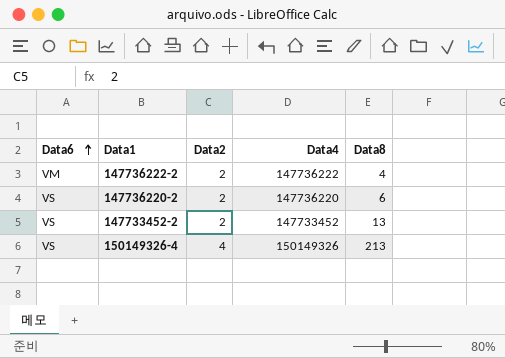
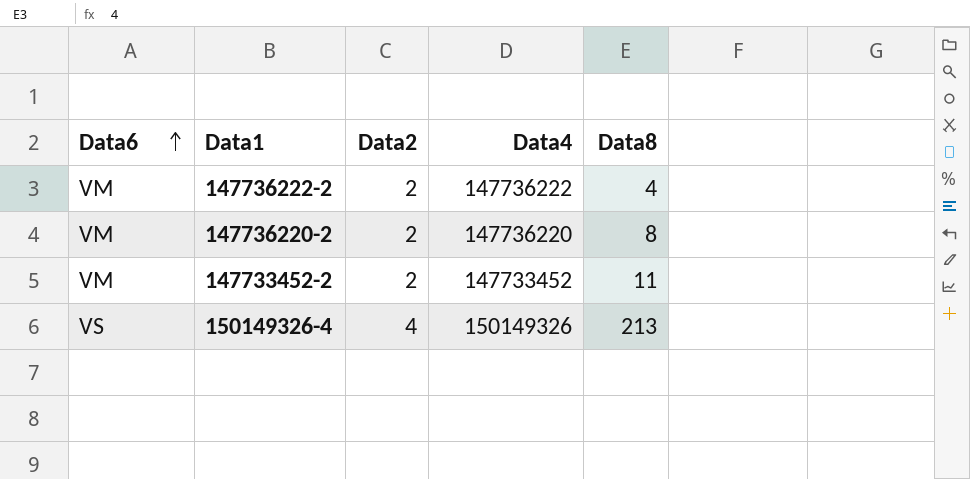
147736220-2 | Data6: VS -> VM
147736220-2 | Data8: 6 -> 8
147733452-2 | Data6: VS -> VM
147733452-2 | Data8: 13 -> 11

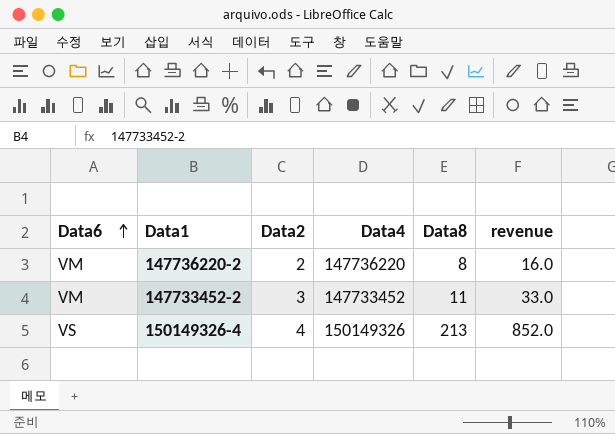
column revenue | formula: none -> [Data2] * [Data8]
row 147736222-2: VM | 2 | 147736222 | 4 -> none
147733452-2 | Data2: 2 -> 3

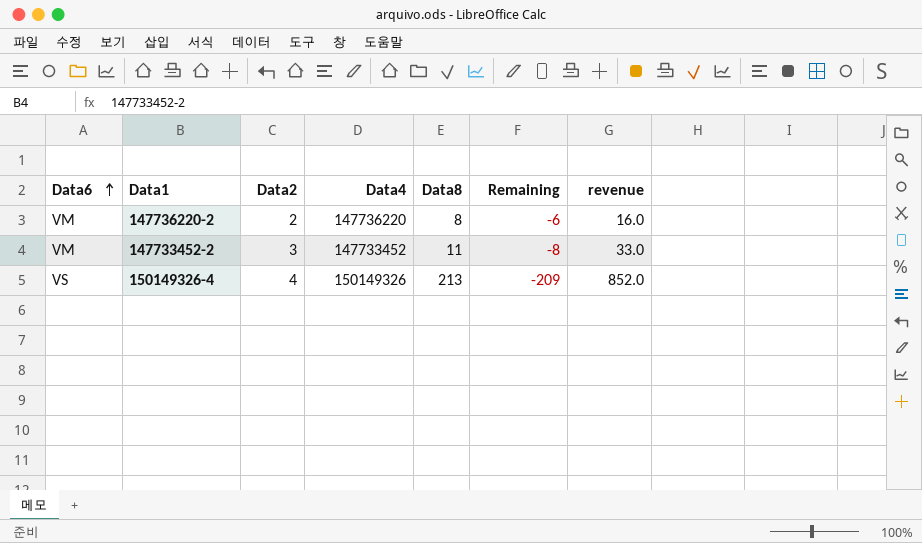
column Remaining | formula: none -> [Data2] - [Data8]

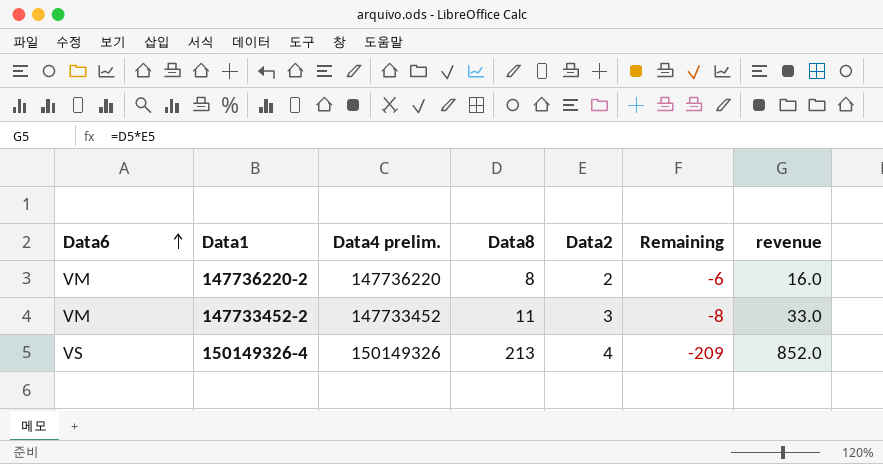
column name: Data4 -> Data4 prelim.
column Data2 | position: 3 -> 5

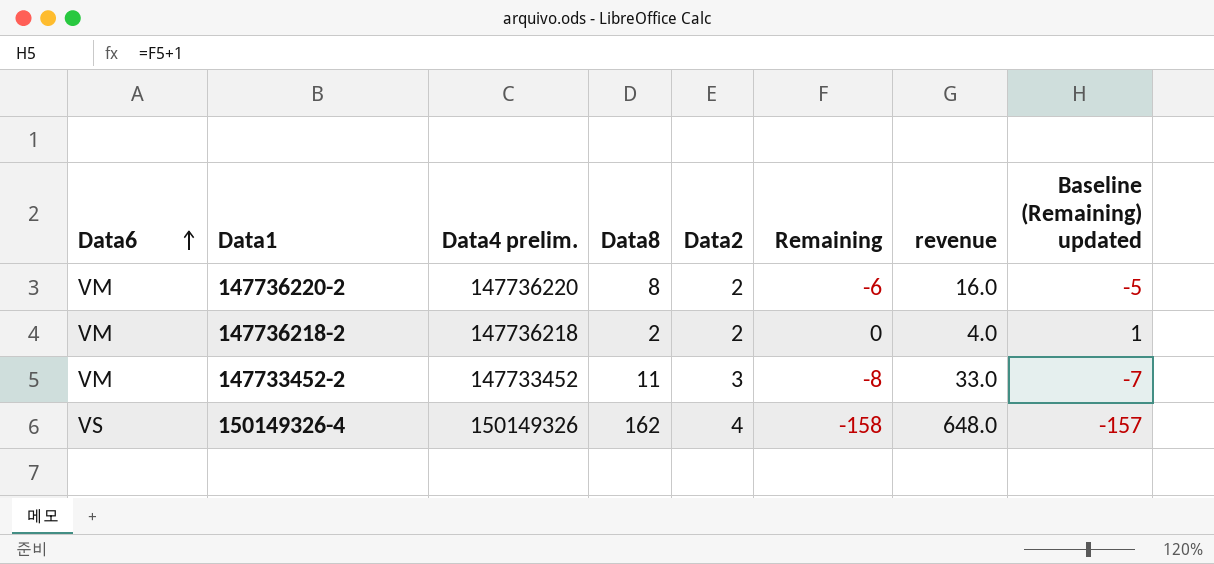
column Baseline (Remaining) updated | formula: none -> [Remaining] + 1
row 147736218-2: none -> VM | 147736218 | 2 | 2 | 0 | 4.0 | 1
150149326-4 | Data8: 213 -> 162
150149326-4 | Remaining: -209 -> -158
150149326-4 | revenue: 852.0 -> 648.0

